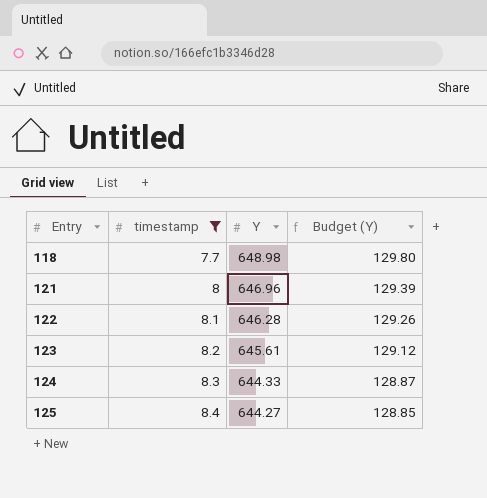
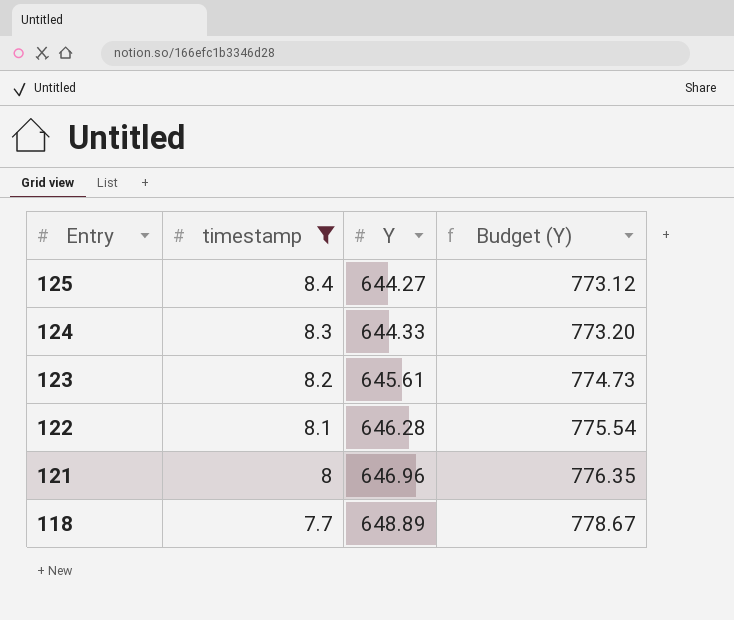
row order: Entry ascending -> Entry descending
column Budget (Y) | formula: [Y] * 0.2 -> [Y] * 1.2
118 | Y: 648.98 -> 648.89

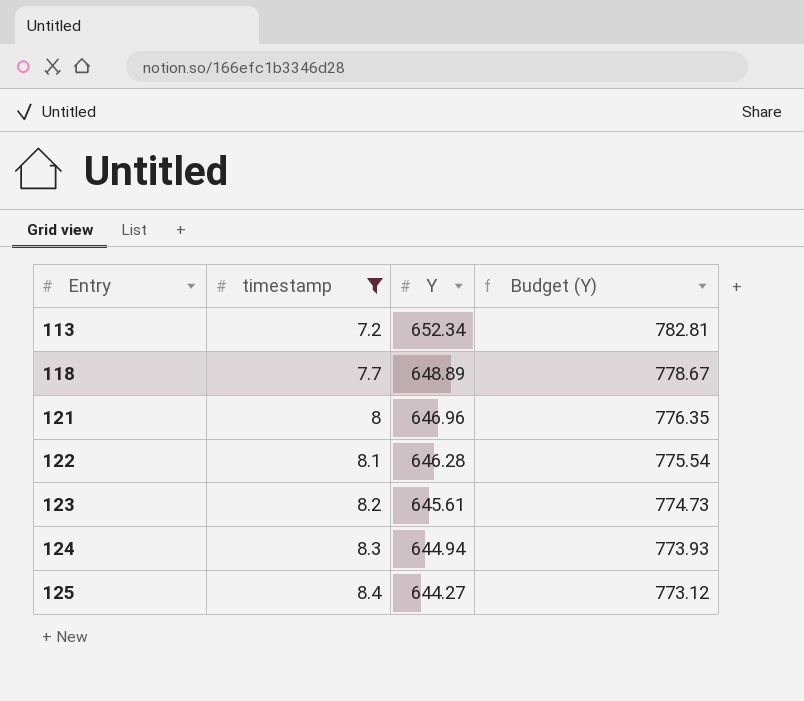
row order: Entry descending -> Entry ascending
row 113: none -> 7.2 | 652.34 | 782.81
124 | Y: 644.33 -> 644.94
124 | Budget (Y): 773.20 -> 773.93

